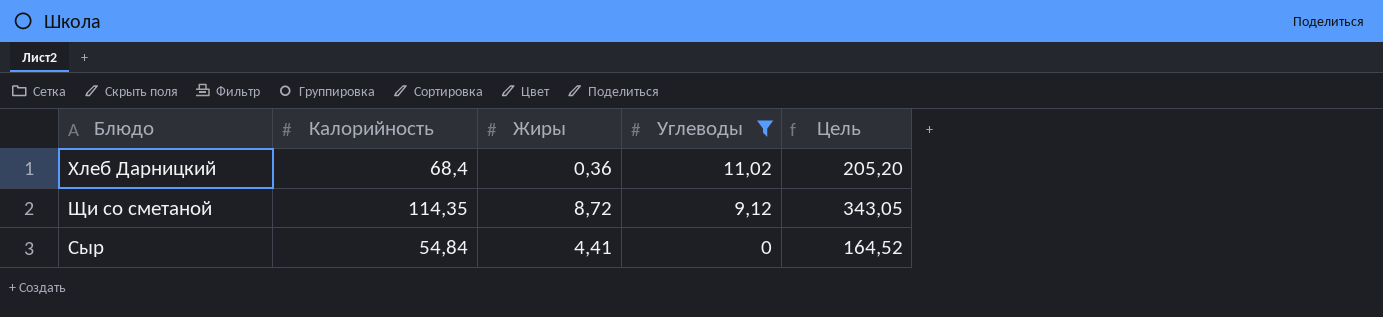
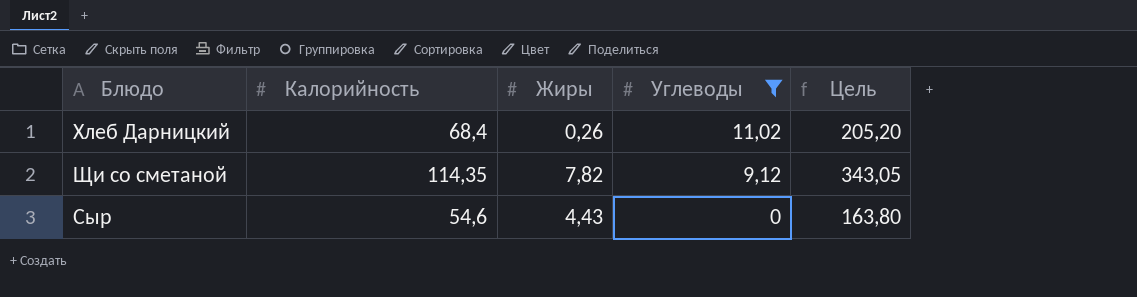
Хлеб Дарницкий | Жиры: 0,36 -> 0,26
Щи со сметаной | Жиры: 8,72 -> 7,82
Сыр | Калорийность: 54,84 -> 54,6
Сыр | Жиры: 4,41 -> 4,43
Сыр | Цель: 164,52 -> 163,80

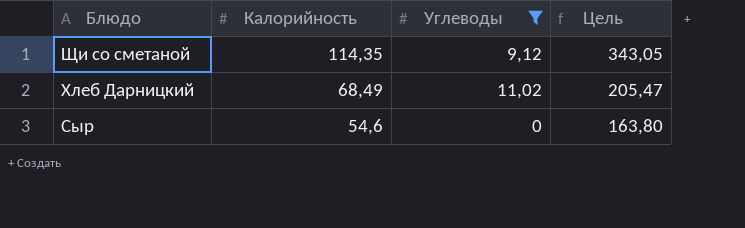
row order: Углеводы descending -> Блюдо descending
column Жиры | position: 3 -> none
Хлеб Дарницкий | Калорийность: 68,4 -> 68,49
Хлеб Дарницкий | Цель: 205,20 -> 205,47

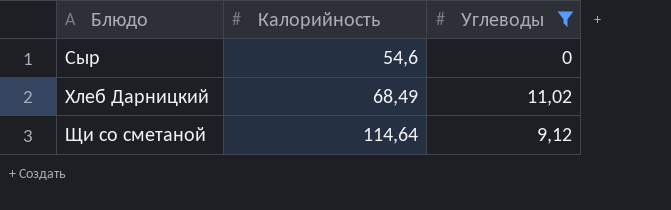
row order: Блюдо descending -> Блюдо ascending
column Цель | formula: [Калорийность] * 3 -> none
Щи со сметаной | Калорийность: 114,35 -> 114,64

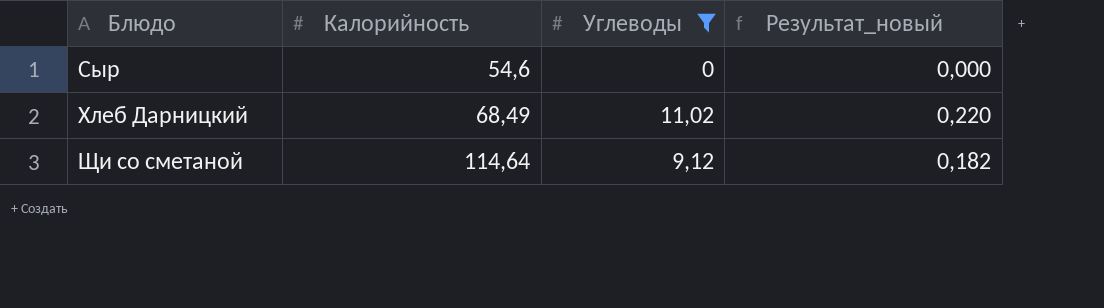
column Результат_новый | formula: none -> [Углеводы] * 0,02

